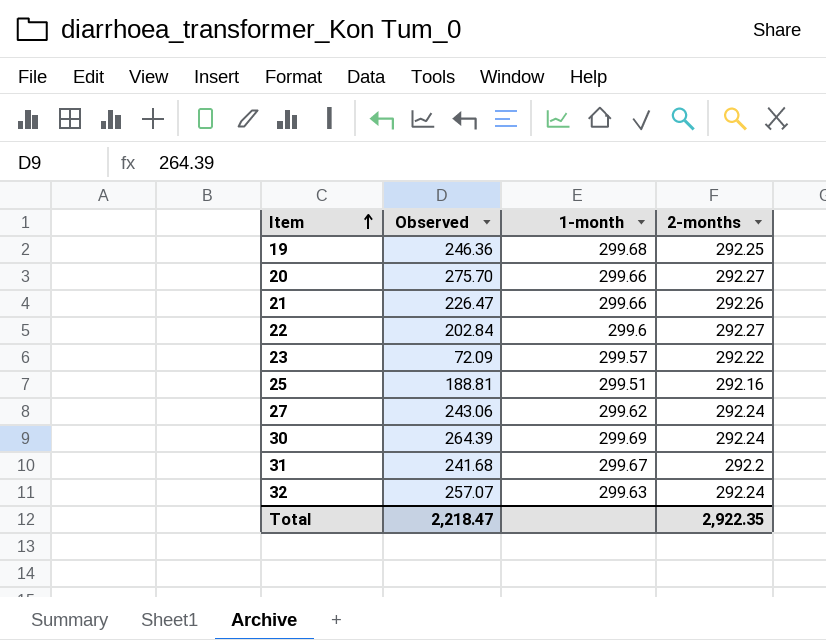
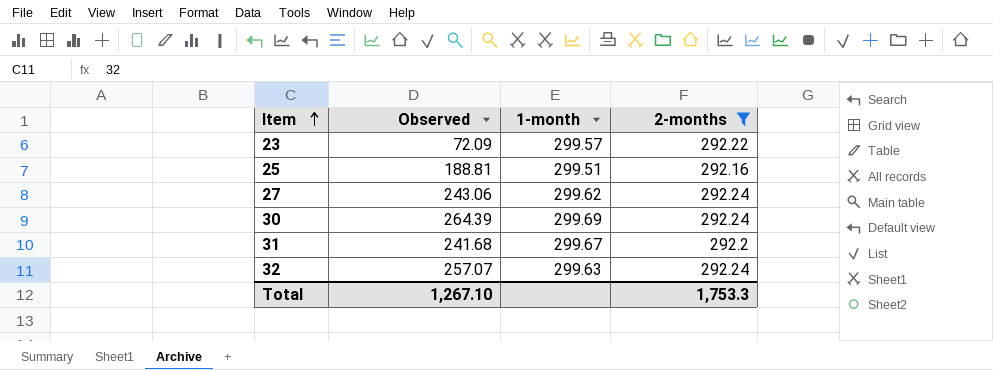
filter: none -> 2-months <= 292.24
Total | Observed: 2,218.47 -> 1,267.10
Total | 2-months: 2,922.35 -> 1,753.3

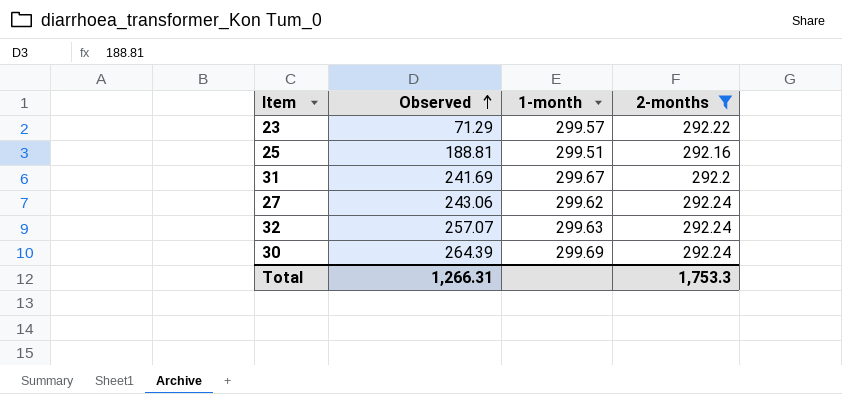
row order: Item ascending -> Observed ascending
23 | Observed: 72.09 -> 71.29
31 | Observed: 241.68 -> 241.69
Total | Observed: 1,267.10 -> 1,266.31

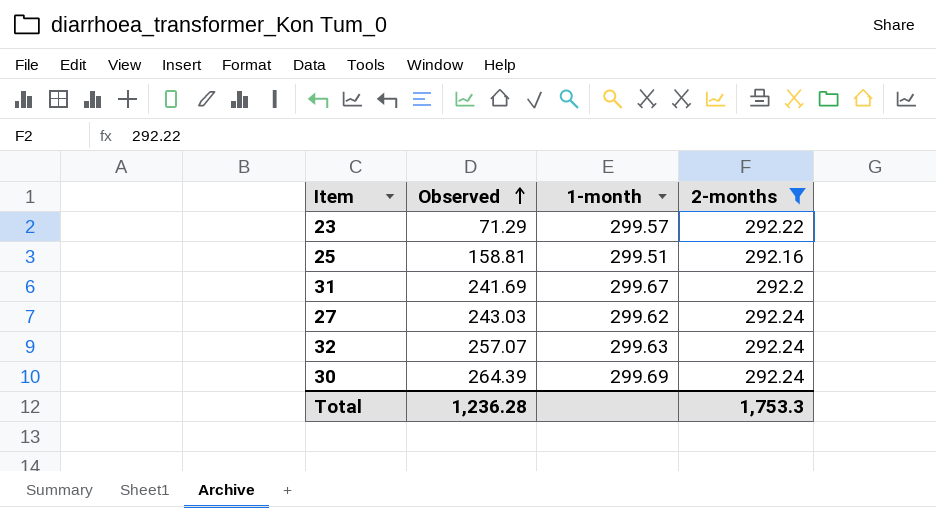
25 | Observed: 188.81 -> 158.81
27 | Observed: 243.06 -> 243.03
Total | Observed: 1,266.31 -> 1,236.28

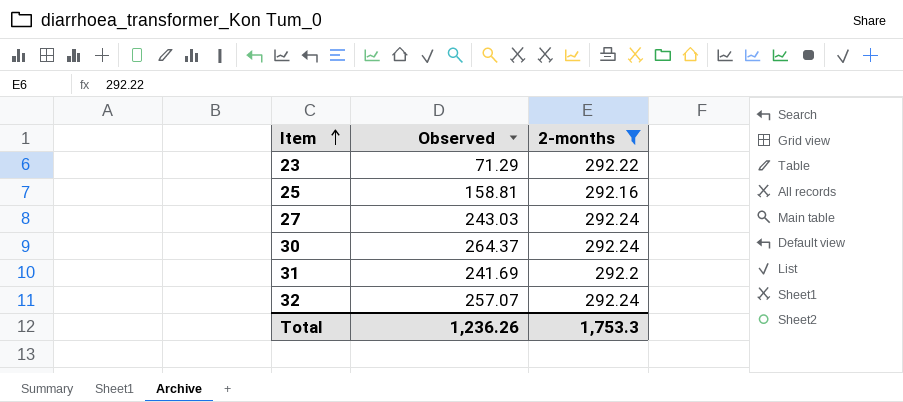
row order: Observed ascending -> Item ascending
column 1-month | position: 3 -> none
30 | Observed: 264.39 -> 264.37
Total | Observed: 1,236.28 -> 1,236.26

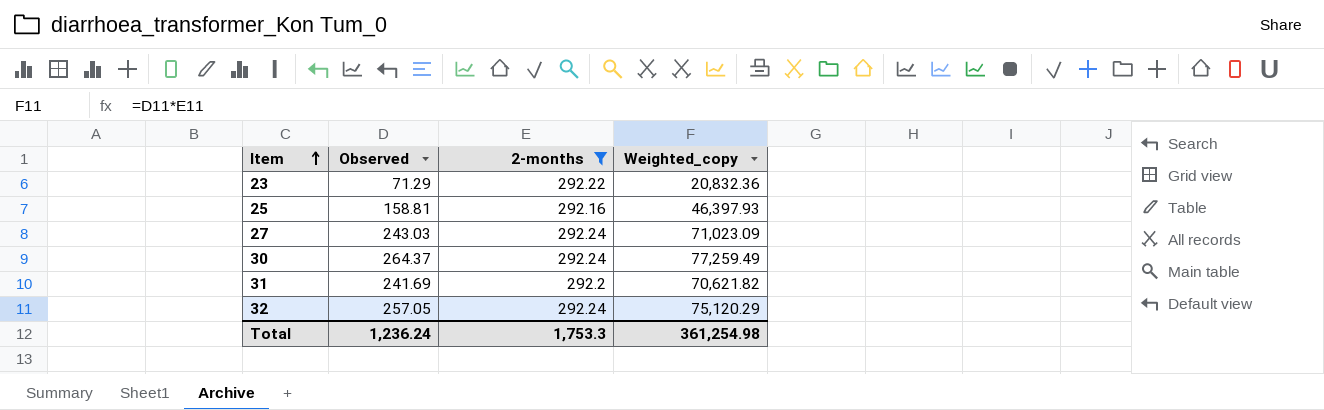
column Weighted_copy | formula: none -> [Observed] * [2-months]
32 | Observed: 257.07 -> 257.05
Total | Observed: 1,236.26 -> 1,236.24

